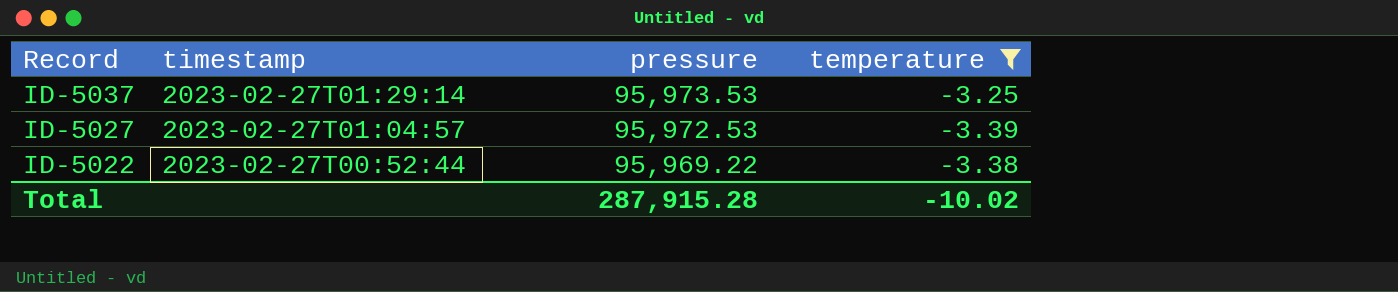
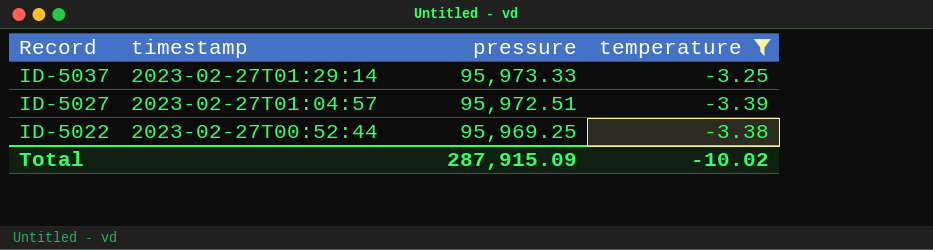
ID-5037 | pressure: 95,973.53 -> 95,973.33
ID-5027 | pressure: 95,972.53 -> 95,972.51
ID-5022 | pressure: 95,969.22 -> 95,969.25
Total | pressure: 287,915.28 -> 287,915.09

